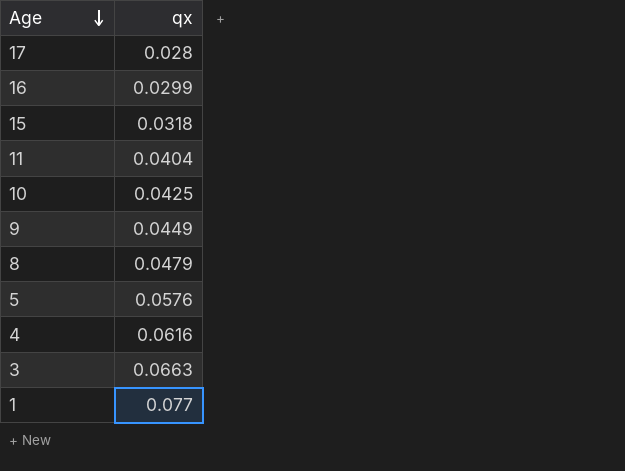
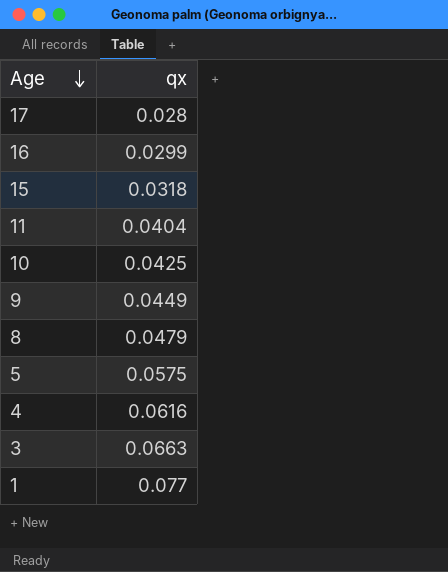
5 | qx: 0.0576 -> 0.0575

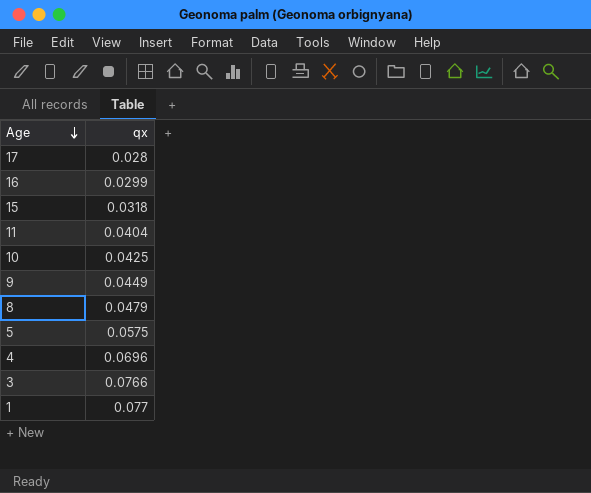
4 | qx: 0.0616 -> 0.0696
3 | qx: 0.0663 -> 0.0766

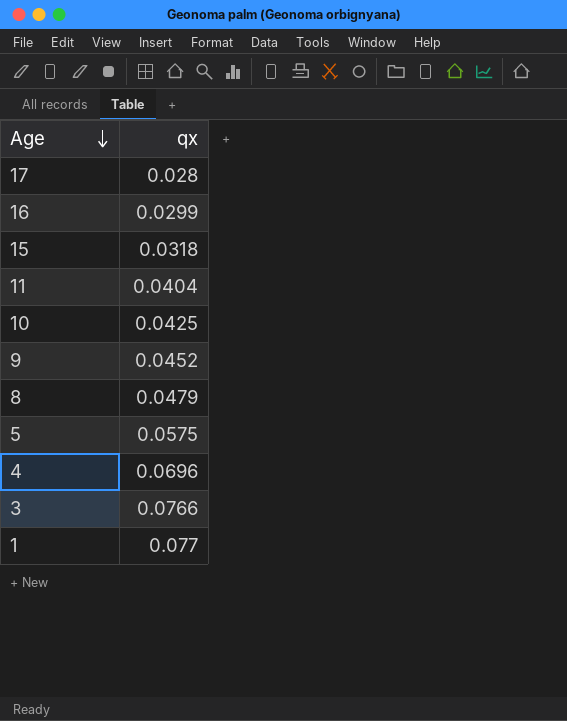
9 | qx: 0.0449 -> 0.0452

